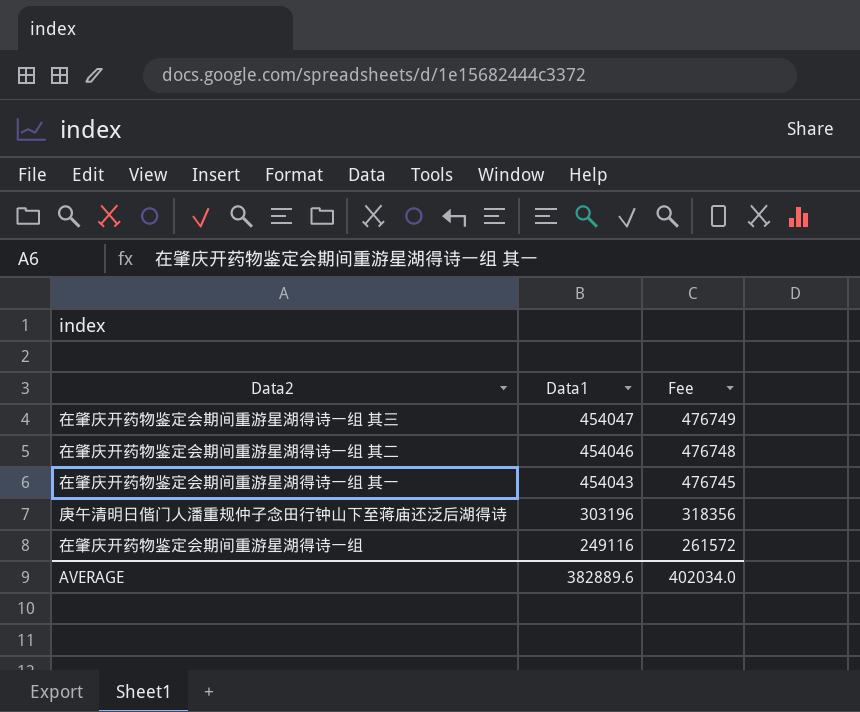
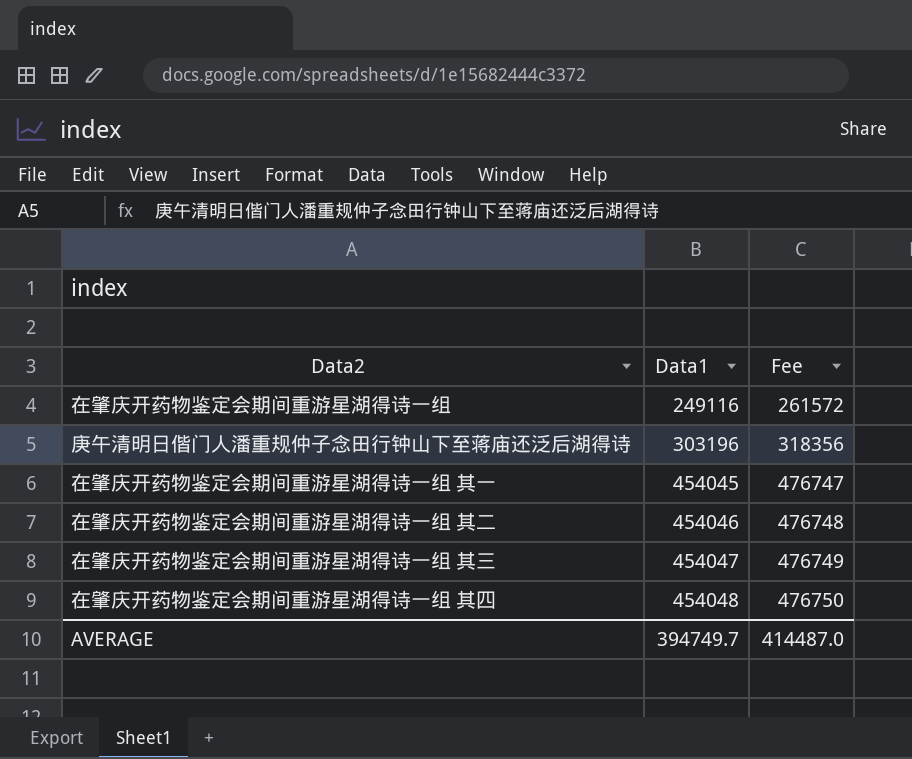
row order: Data1 descending -> Data1 ascending
在肇庆开药物鉴定会期间重游星湖得诗一组 其一 | Data1: 454043 -> 454045
在肇庆开药物鉴定会期间重游星湖得诗一组 其一 | Fee: 476745 -> 476747
row 在肇庆开药物鉴定会期间重游星湖得诗一组 其四: none -> 454048 | 476750
AVERAGE | Data1: 382889.6 -> 394749.7
AVERAGE | Fee: 402034.0 -> 414487.0

